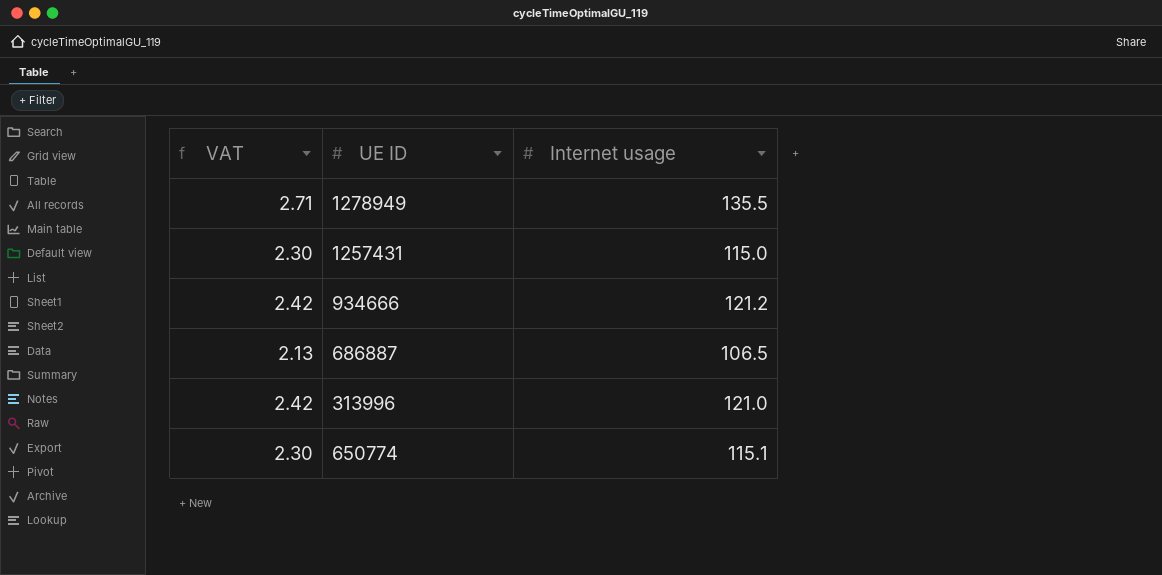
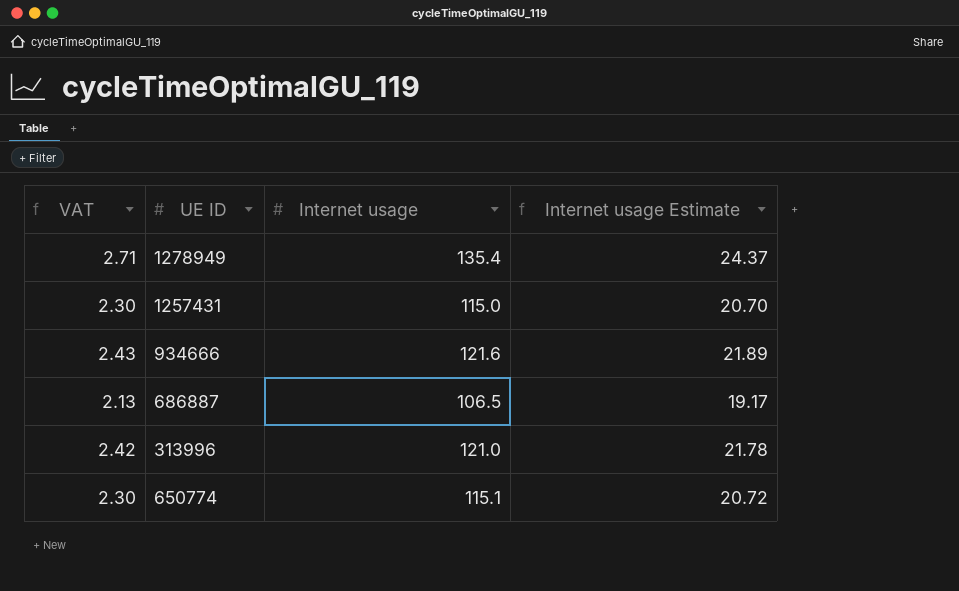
column Internet usage Estimate | formula: none -> [Internet usage] * 0.18
1278949 | Internet usage: 135.5 -> 135.4
934666 | VAT: 2.42 -> 2.43
934666 | Internet usage: 121.2 -> 121.6

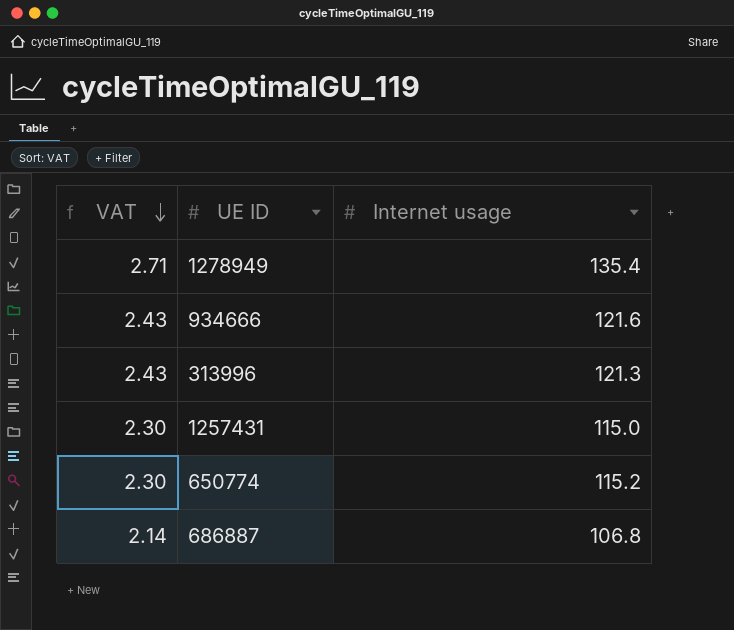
row order: none -> VAT descending
column Internet usage Estimate | formula: [Internet usage] * 0.18 -> none
313996 | VAT: 2.42 -> 2.43
313996 | Internet usage: 121.0 -> 121.3
650774 | Internet usage: 115.1 -> 115.2
686887 | VAT: 2.13 -> 2.14
686887 | Internet usage: 106.5 -> 106.8

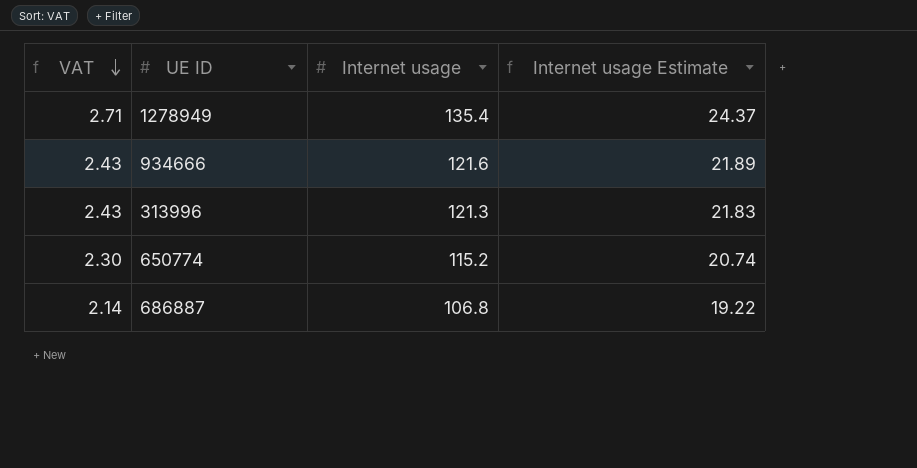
column Internet usage Estimate | formula: none -> [Internet usage] * 0.18
row 1257431: 2.30 | 115.0 -> none

